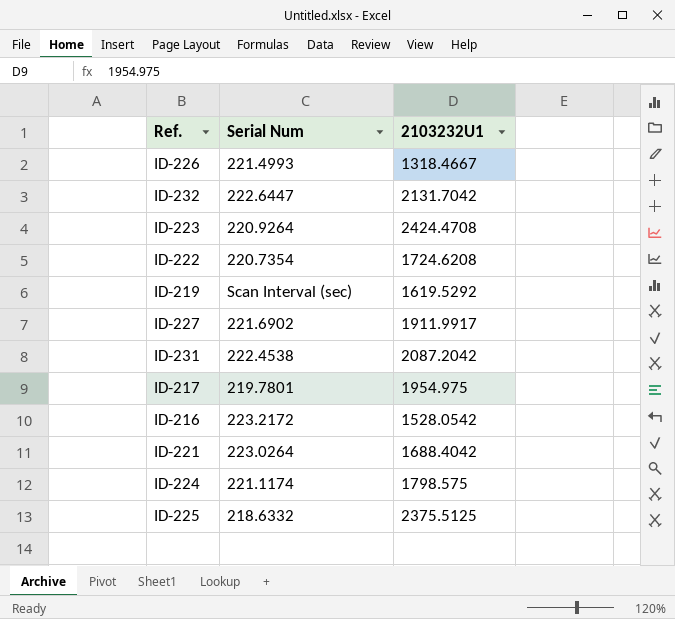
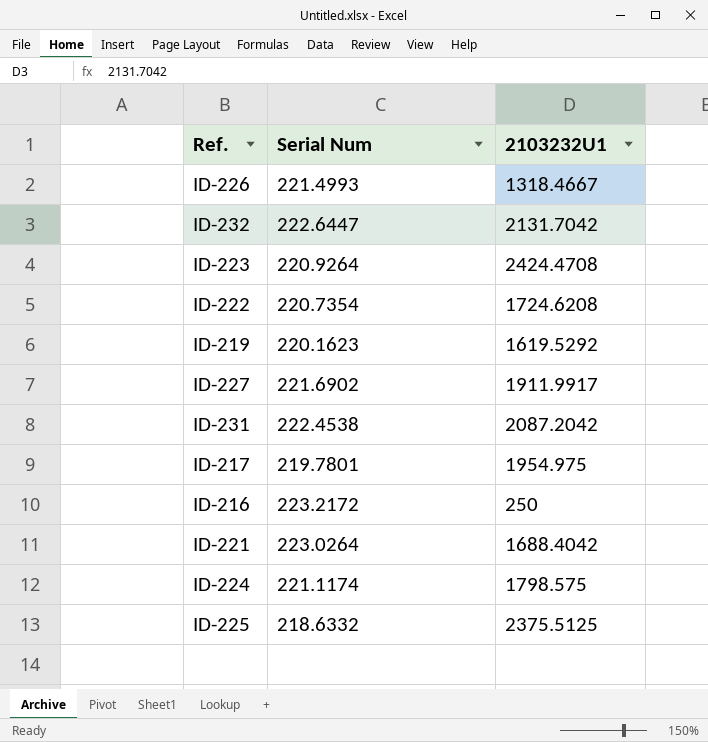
ID-219 | Serial Num: Scan Interval (sec) -> 220.1623
ID-216 | 2103232U1: 1528.0542 -> 250

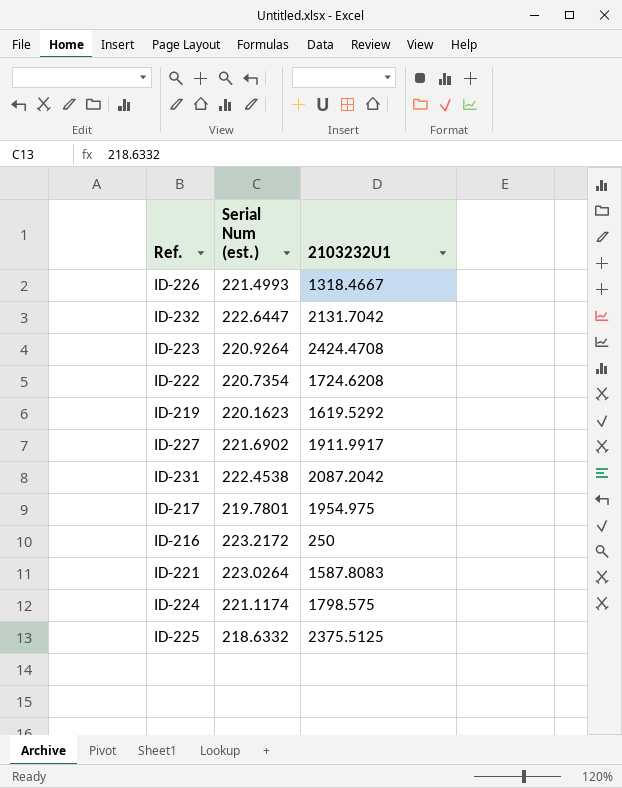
column name: Serial Num -> Serial Num (est.)
ID-221 | 2103232U1: 1688.4042 -> 1587.8083

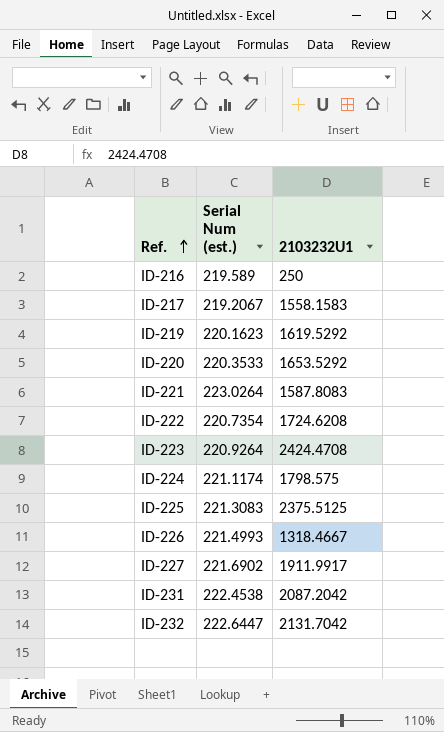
row order: none -> Ref. ascending
ID-216 | Serial Num (est.): 223.2172 -> 219.589
ID-217 | Serial Num (est.): 219.7801 -> 219.2067
ID-217 | 2103232U1: 1954.975 -> 1558.1583
row ID-220: none -> 220.3533 | 1653.5292
ID-225 | Serial Num (est.): 218.6332 -> 221.3083

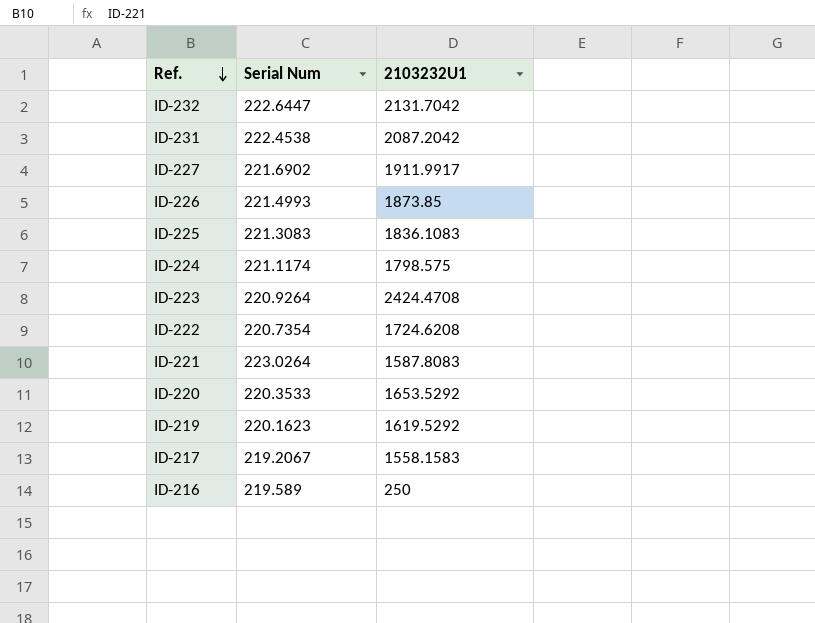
row order: Ref. ascending -> Ref. descending
column name: Serial Num (est.) -> Serial Num
ID-226 | 2103232U1: 1318.4667 -> 1873.85
ID-225 | 2103232U1: 2375.5125 -> 1836.1083

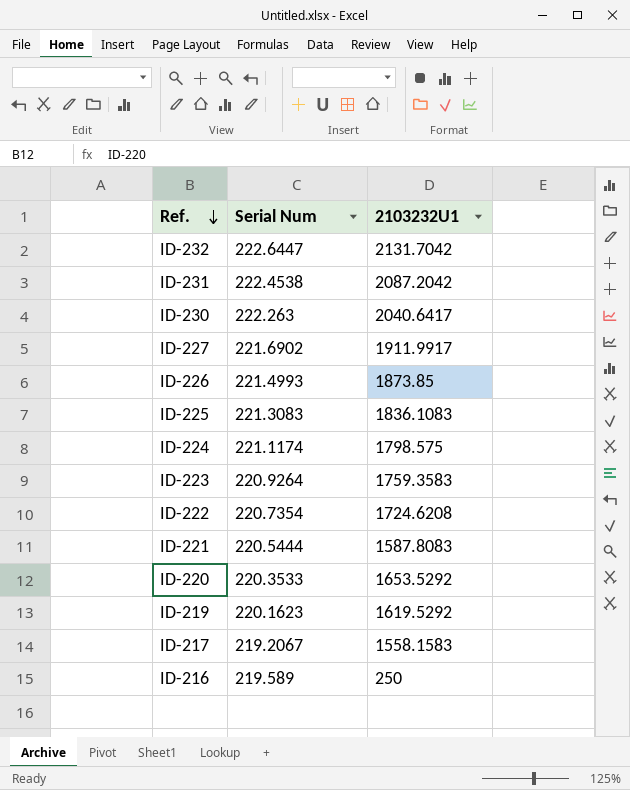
row ID-230: none -> 222.263 | 2040.6417
ID-223 | 2103232U1: 2424.4708 -> 1759.3583
ID-221 | Serial Num: 223.0264 -> 220.5444

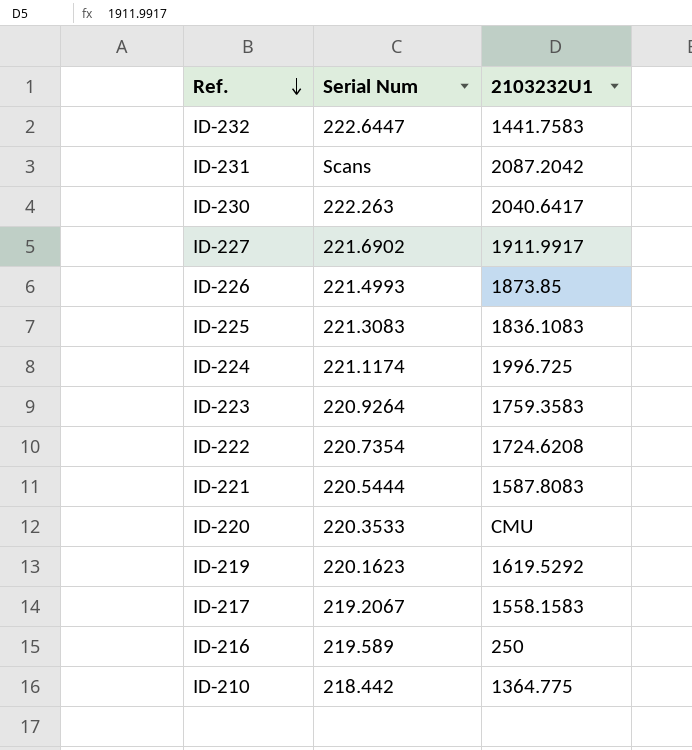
ID-232 | 2103232U1: 2131.7042 -> 1441.7583
ID-231 | Serial Num: 222.4538 -> Scans
ID-224 | 2103232U1: 1798.575 -> 1996.725
ID-220 | 2103232U1: 1653.5292 -> CMU
row ID-210: none -> 218.442 | 1364.775

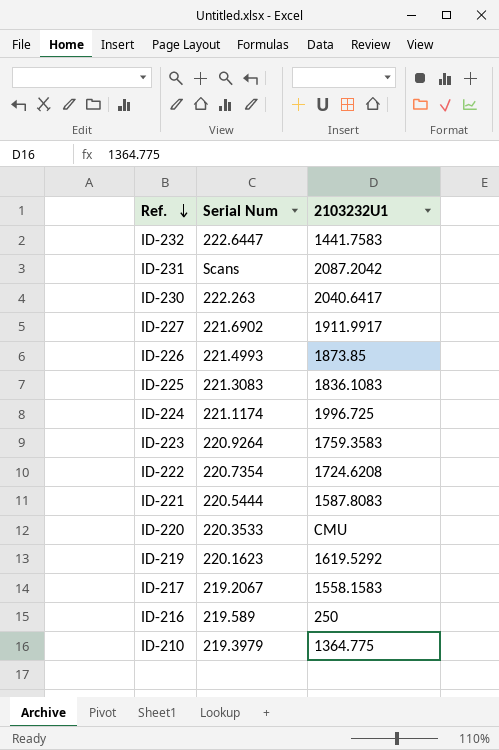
ID-210 | Serial Num: 218.442 -> 219.3979

